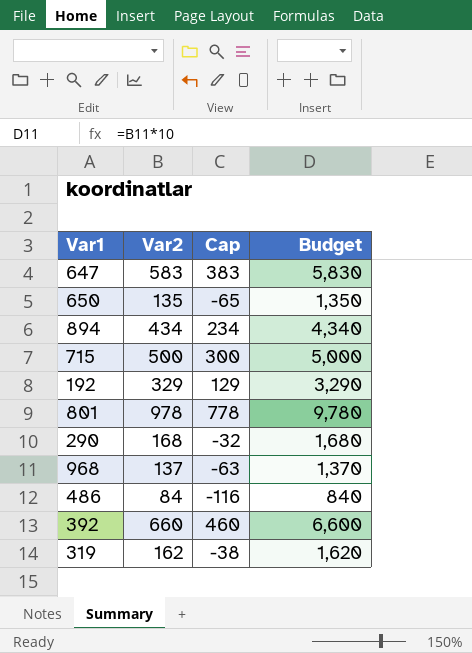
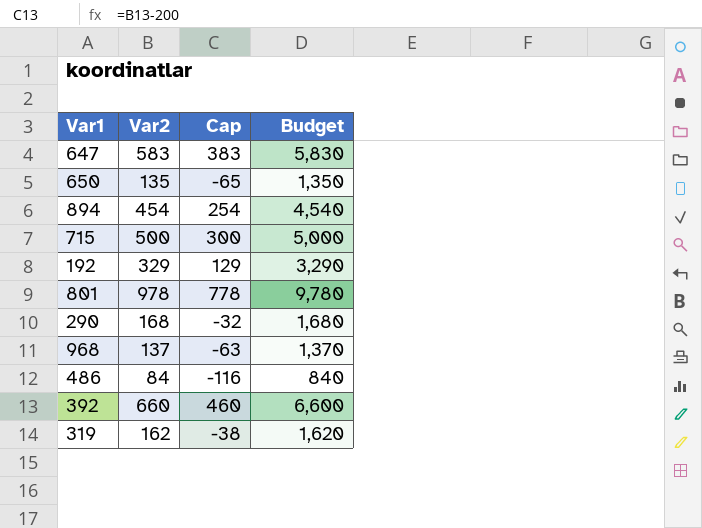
894 | Var2: 434 -> 454
894 | Cap: 234 -> 254
894 | Budget: 4,340 -> 4,540

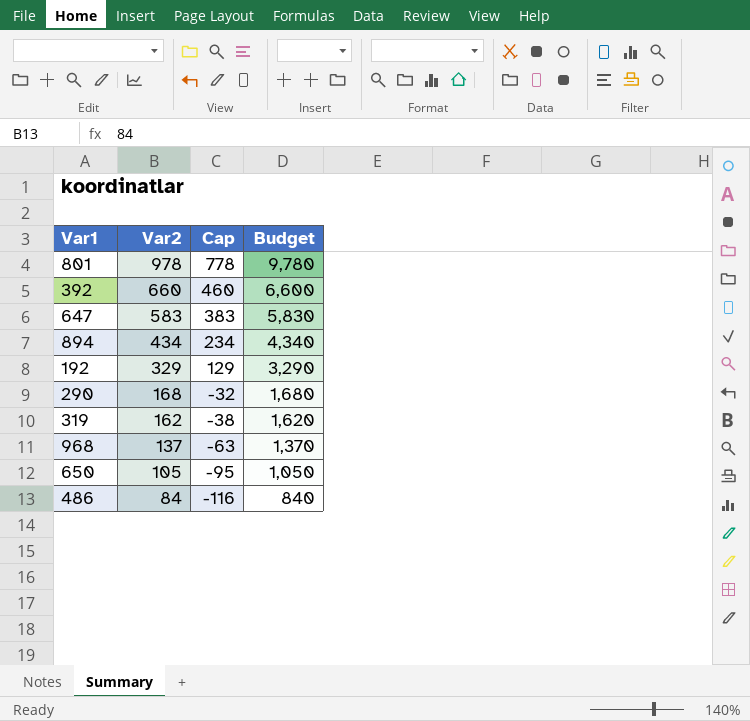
row order: none -> Var2 descending
row 715: 500 | 300 | 5,000 -> none
894 | Var2: 454 -> 434
894 | Cap: 254 -> 234
894 | Budget: 4,540 -> 4,340
650 | Var2: 135 -> 105
650 | Cap: -65 -> -95
650 | Budget: 1,350 -> 1,050

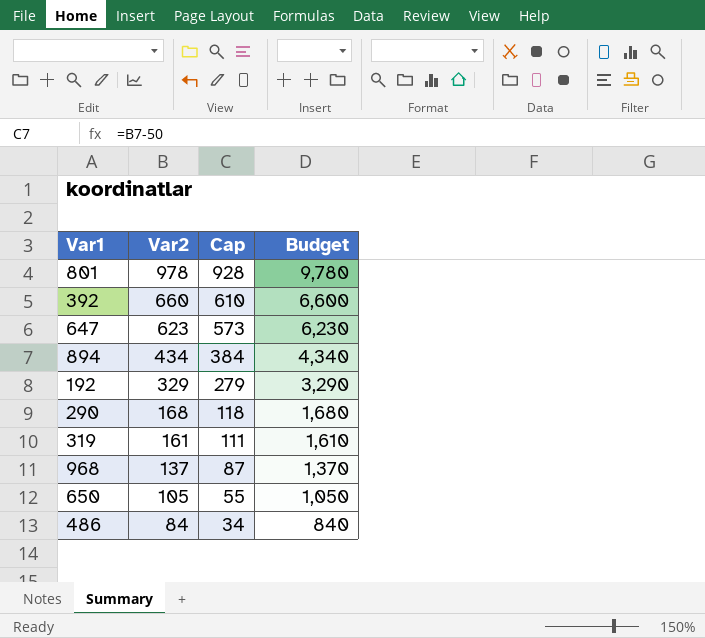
column Cap | formula: [Var2] - 200 -> [Var2] - 50
647 | Var2: 583 -> 623
647 | Budget: 5,830 -> 6,230
319 | Var2: 162 -> 161
319 | Budget: 1,620 -> 1,610

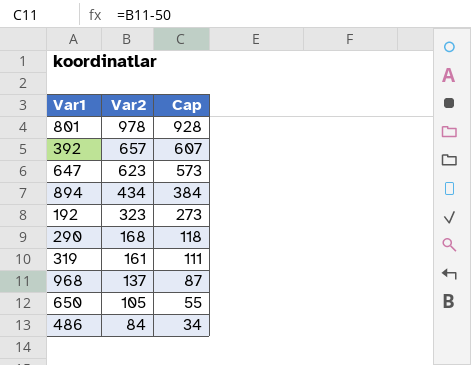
column Budget | formula: [Var2] * 10 -> none
392 | Var2: 660 -> 657
392 | Cap: 610 -> 607
192 | Var2: 329 -> 323
192 | Cap: 279 -> 273

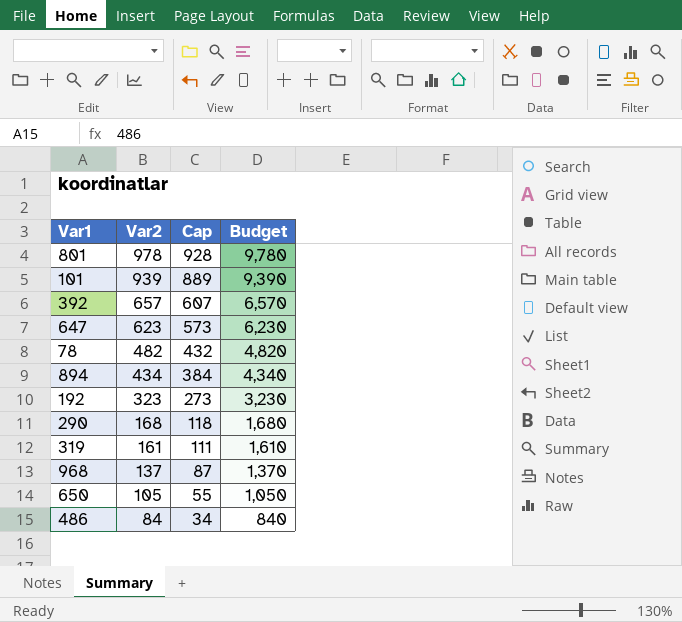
column Budget | formula: none -> [Var2] * 10
row 101: none -> 939 | 889 | 9,390
row 78: none -> 482 | 432 | 4,820

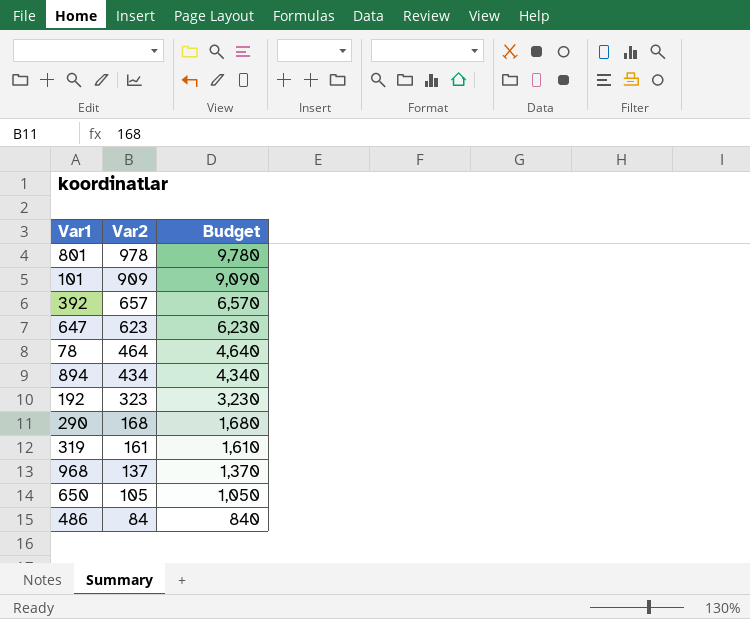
column Cap | formula: [Var2] - 50 -> none
101 | Var2: 939 -> 909
101 | Budget: 9,390 -> 9,090
78 | Var2: 482 -> 464
78 | Budget: 4,820 -> 4,640

